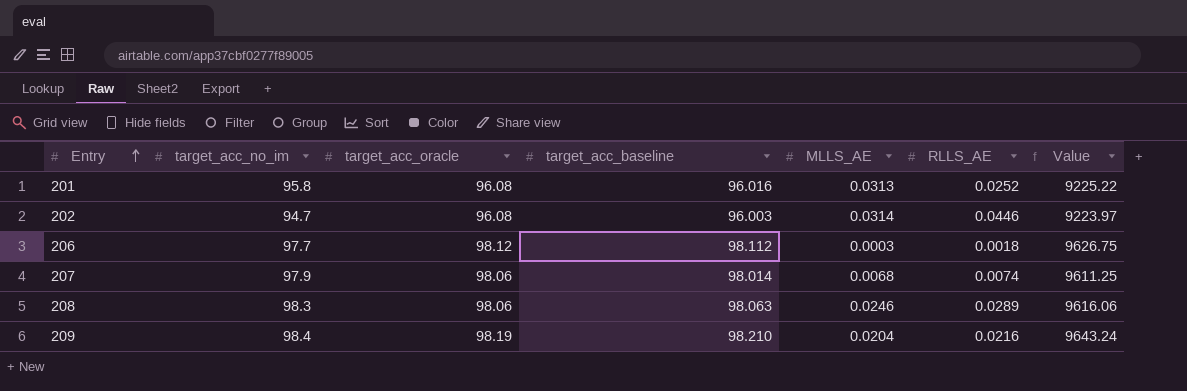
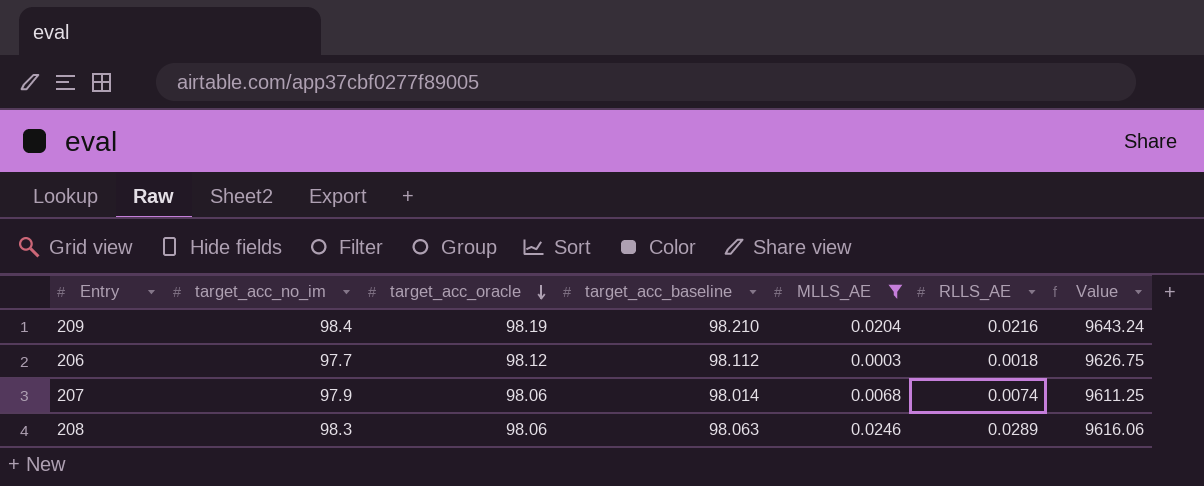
filter: none -> MLLS_AE <= 0.0246
row order: Entry ascending -> target_acc_oracle descending

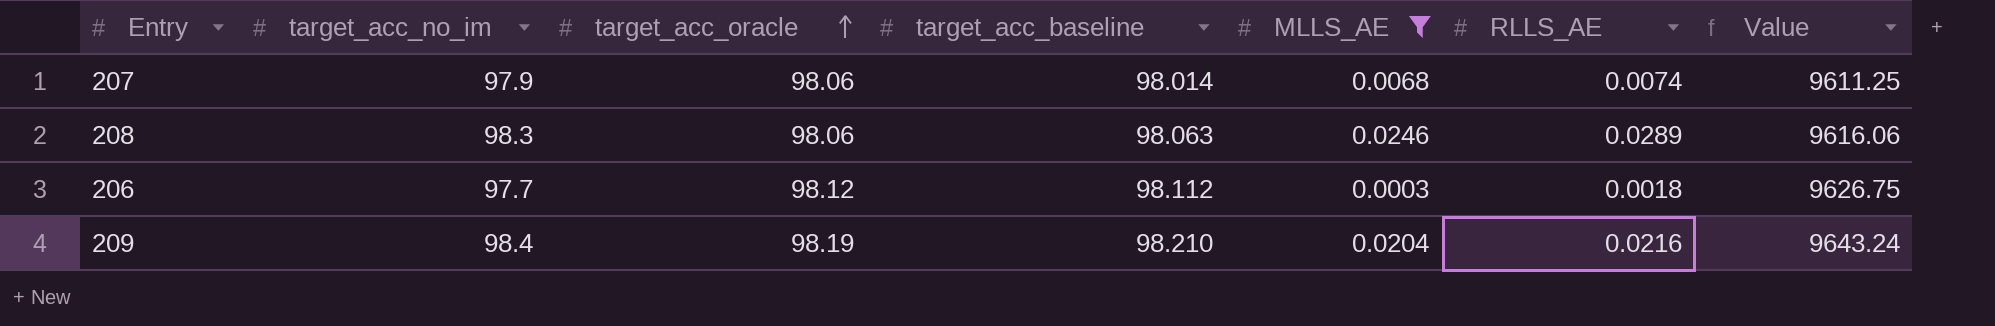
row order: target_acc_oracle descending -> target_acc_oracle ascending

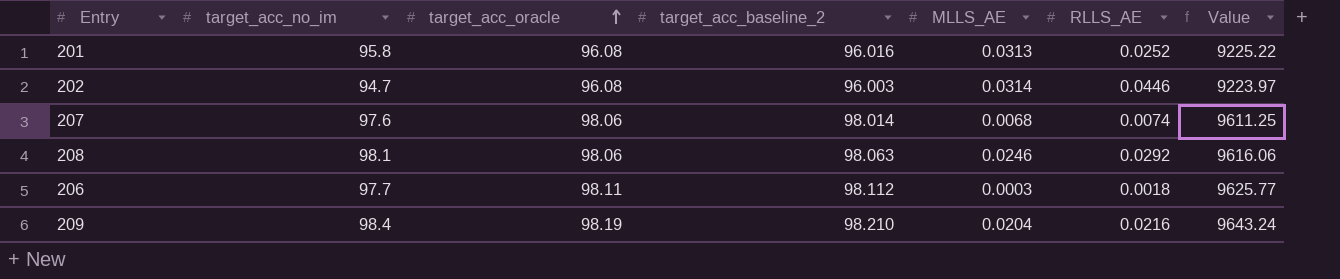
filter: MLLS_AE <= 0.0246 -> none
column name: target_acc_baseline -> target_acc_baseline_2
207 | target_acc_no_im: 97.9 -> 97.6
208 | target_acc_no_im: 98.3 -> 98.1
208 | RLLS_AE: 0.0289 -> 0.0292
206 | target_acc_oracle: 98.12 -> 98.11
206 | Value: 9626.75 -> 9625.77

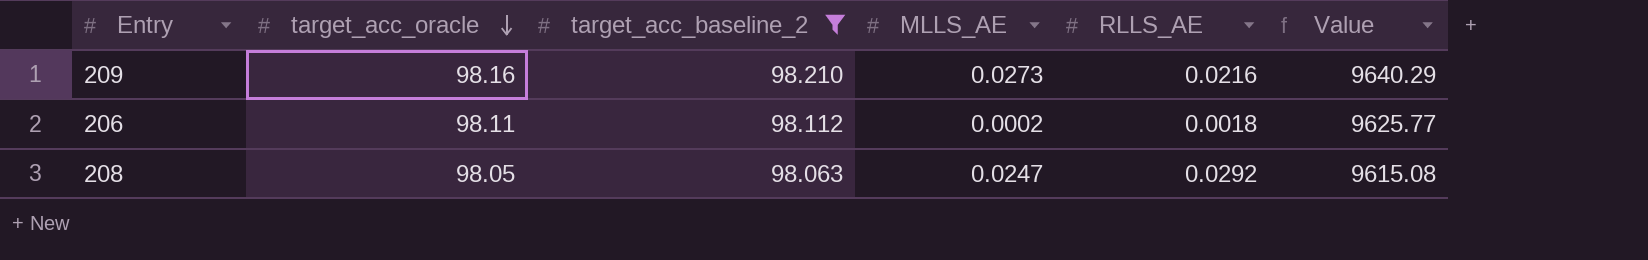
filter: none -> target_acc_baseline_2 >= 98.063
row order: target_acc_oracle ascending -> target_acc_oracle descending
column target_acc_no_im | position: 2 -> none
209 | target_acc_oracle: 98.19 -> 98.16
209 | MLLS_AE: 0.0204 -> 0.0273
209 | Value: 9643.24 -> 9640.29
206 | MLLS_AE: 0.0003 -> 0.0002
208 | target_acc_oracle: 98.06 -> 98.05
208 | MLLS_AE: 0.0246 -> 0.0247
208 | Value: 9616.06 -> 9615.08

